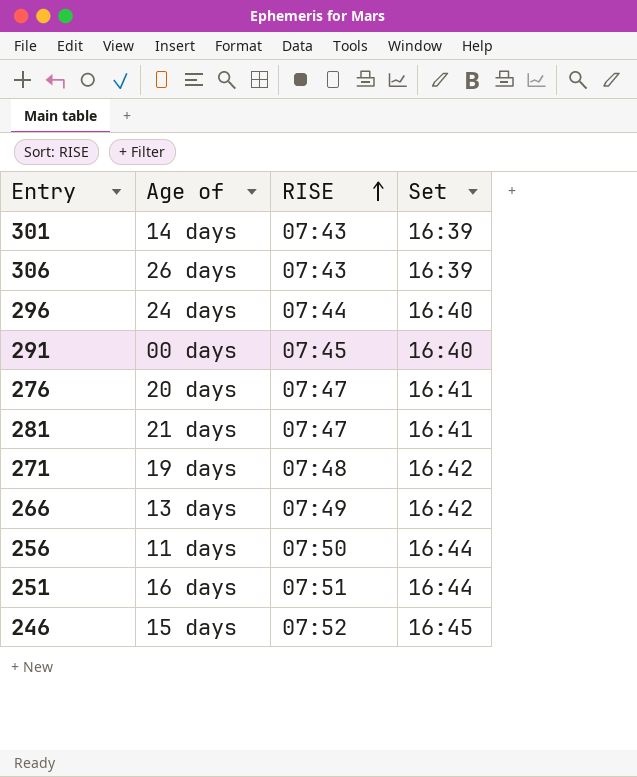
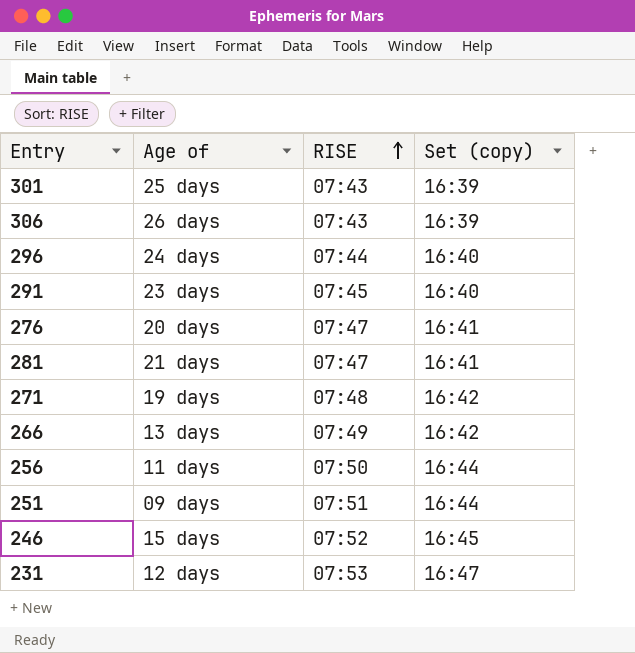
column name: Set -> Set (copy)
301 | Age of: 14 days -> 25 days
291 | Age of: 00 days -> 23 days
251 | Age of: 16 days -> 09 days
row 231: none -> 12 days | 07:53 | 16:47

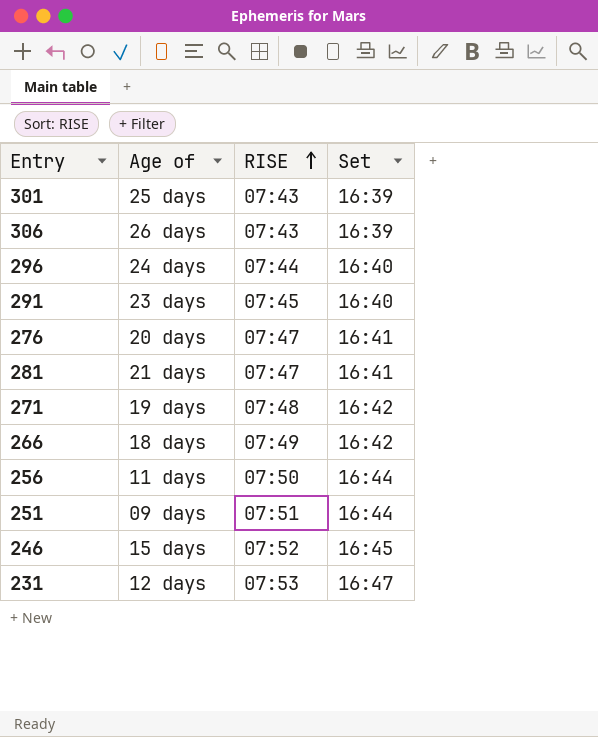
column name: Set (copy) -> Set
266 | Age of: 13 days -> 18 days

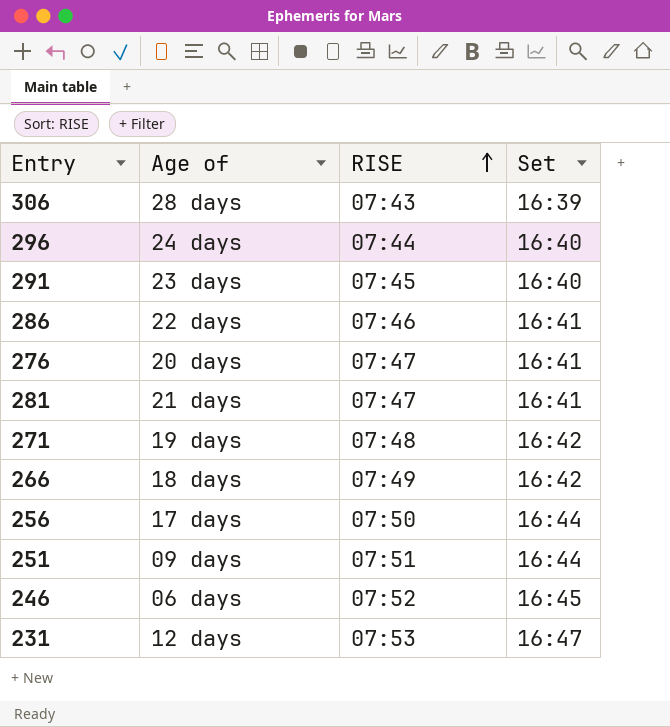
row 301: 25 days | 07:43 | 16:39 -> none
306 | Age of: 26 days -> 28 days
row 286: none -> 22 days | 07:46 | 16:41
256 | Age of: 11 days -> 17 days
246 | Age of: 15 days -> 06 days

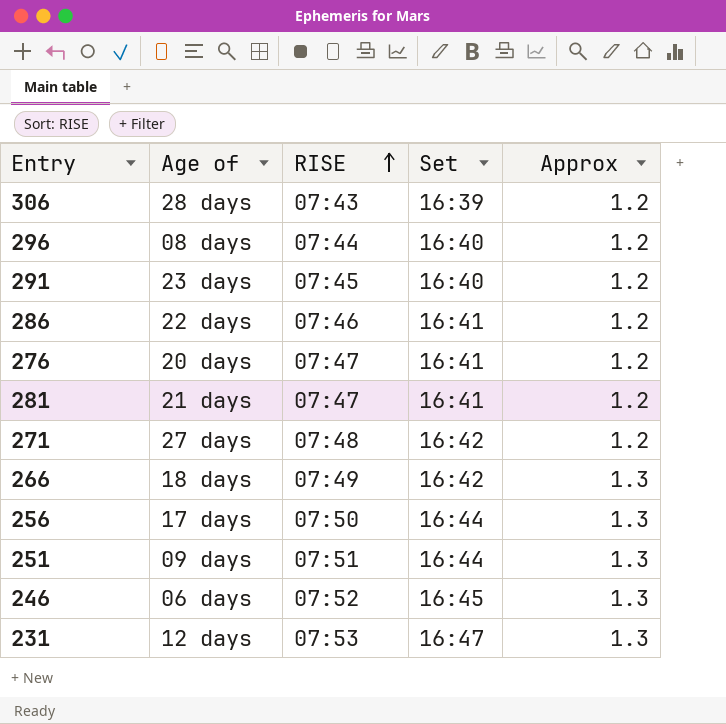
column Approx | position: none -> 5
296 | Age of: 24 days -> 08 days
271 | Age of: 19 days -> 27 days

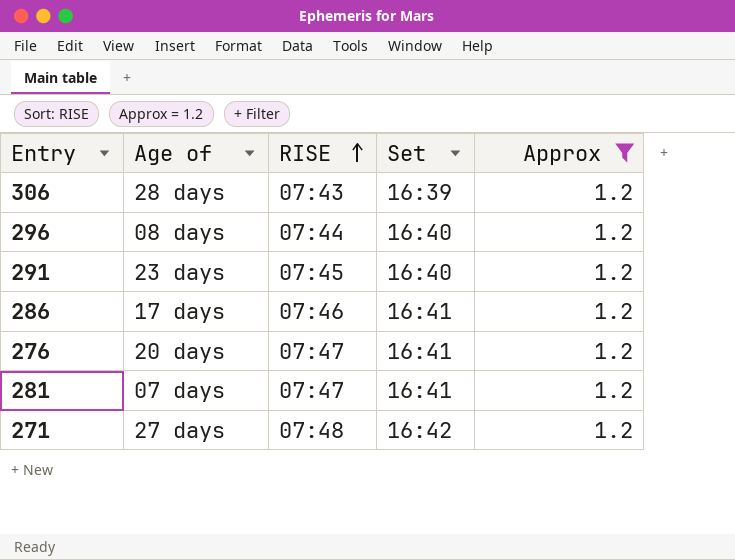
filter: none -> Approx = 1.2
286 | Age of: 22 days -> 17 days
281 | Age of: 21 days -> 07 days

